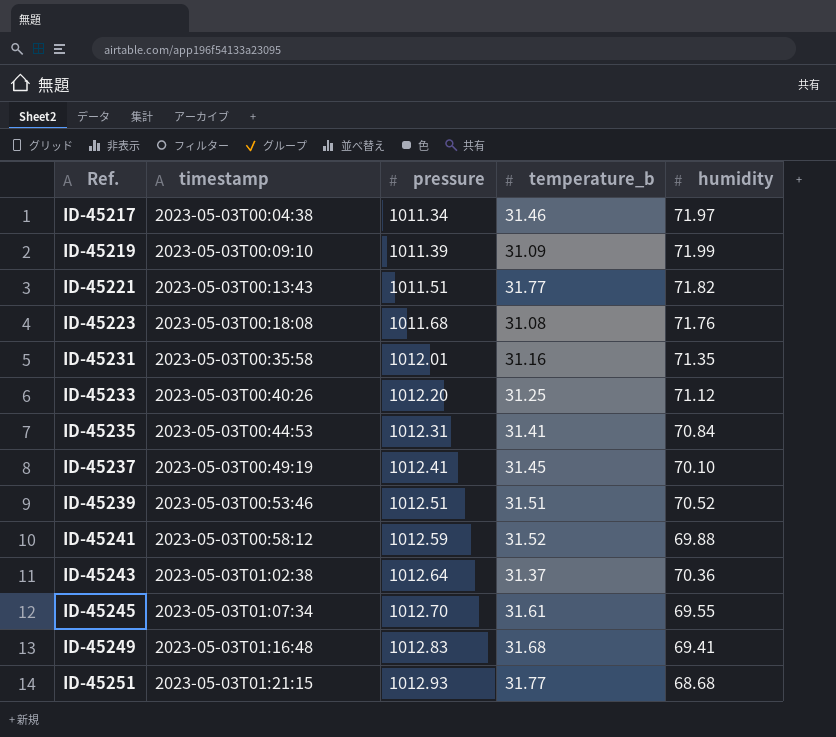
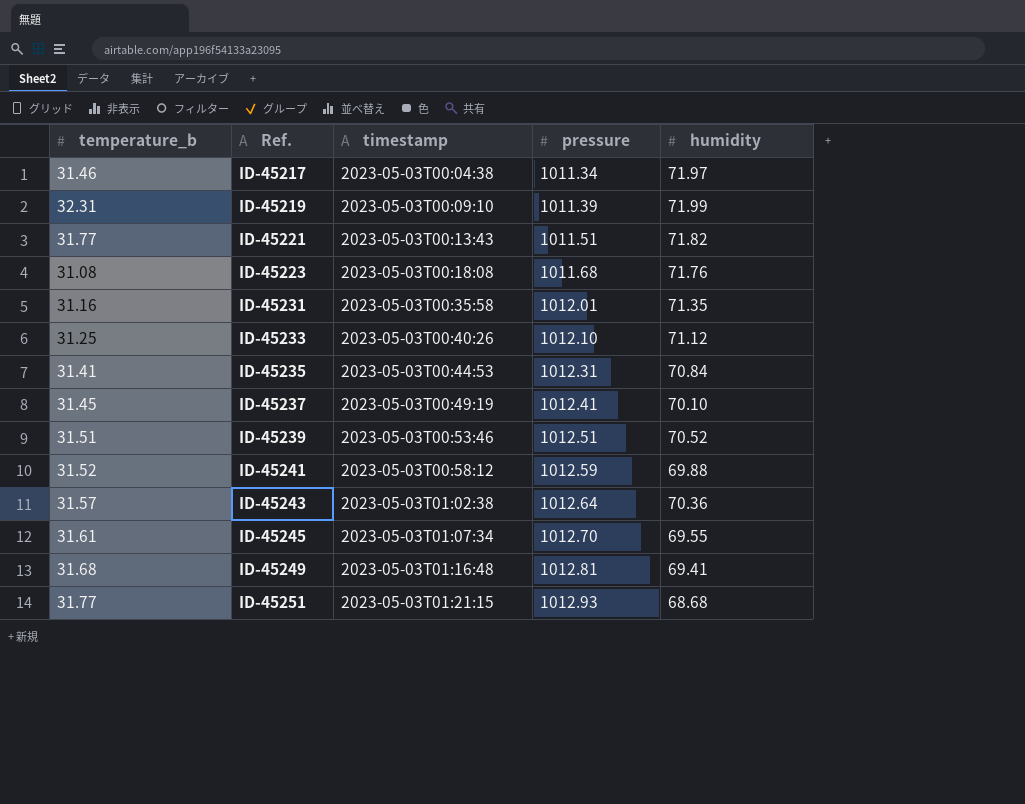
column temperature_b | position: 4 -> 1
ID-45219 | temperature_b: 31.09 -> 32.31
ID-45233 | pressure: 1012.20 -> 1012.10
ID-45243 | temperature_b: 31.37 -> 31.57
ID-45249 | pressure: 1012.83 -> 1012.81

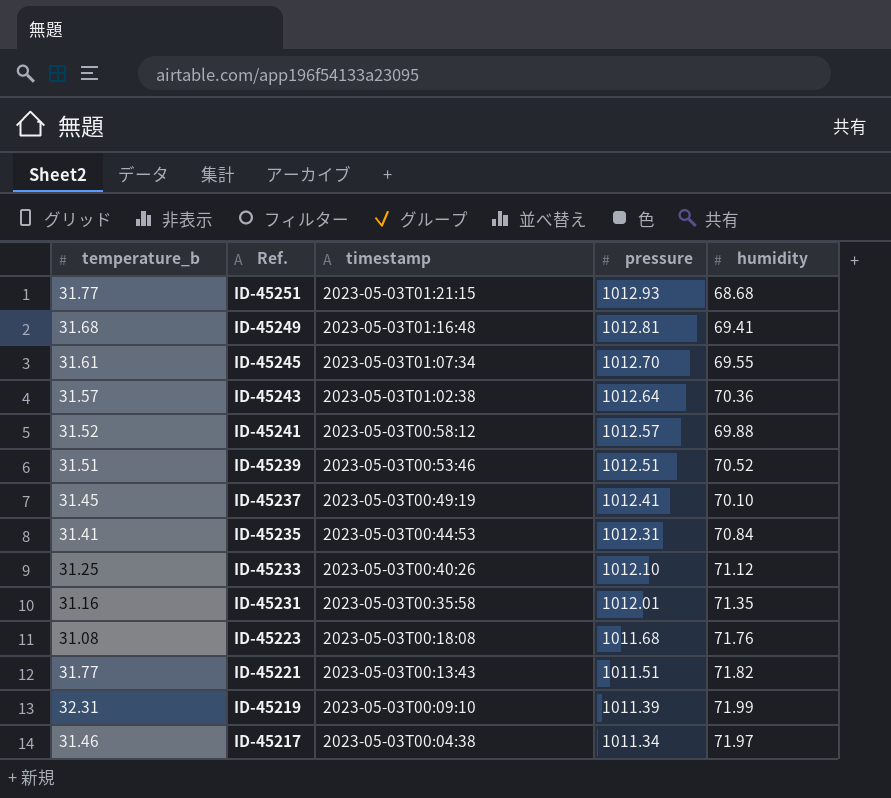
row order: Ref. ascending -> Ref. descending
ID-45241 | pressure: 1012.59 -> 1012.57

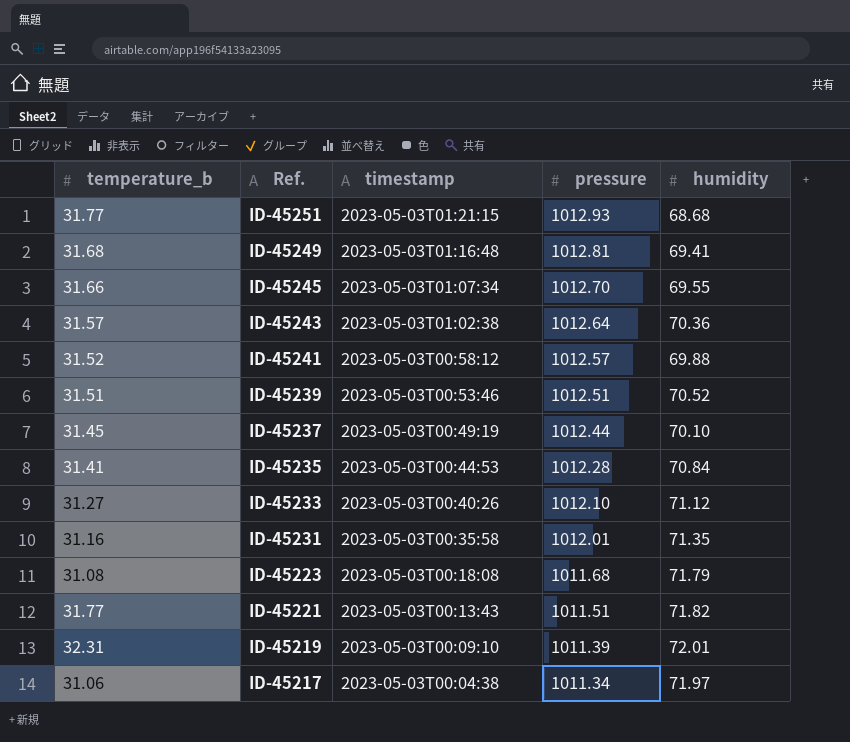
ID-45245 | temperature_b: 31.61 -> 31.66
ID-45237 | pressure: 1012.41 -> 1012.44
ID-45235 | pressure: 1012.31 -> 1012.28
ID-45233 | temperature_b: 31.25 -> 31.27
ID-45223 | humidity: 71.76 -> 71.79
ID-45219 | humidity: 71.99 -> 72.01
ID-45217 | temperature_b: 31.46 -> 31.06

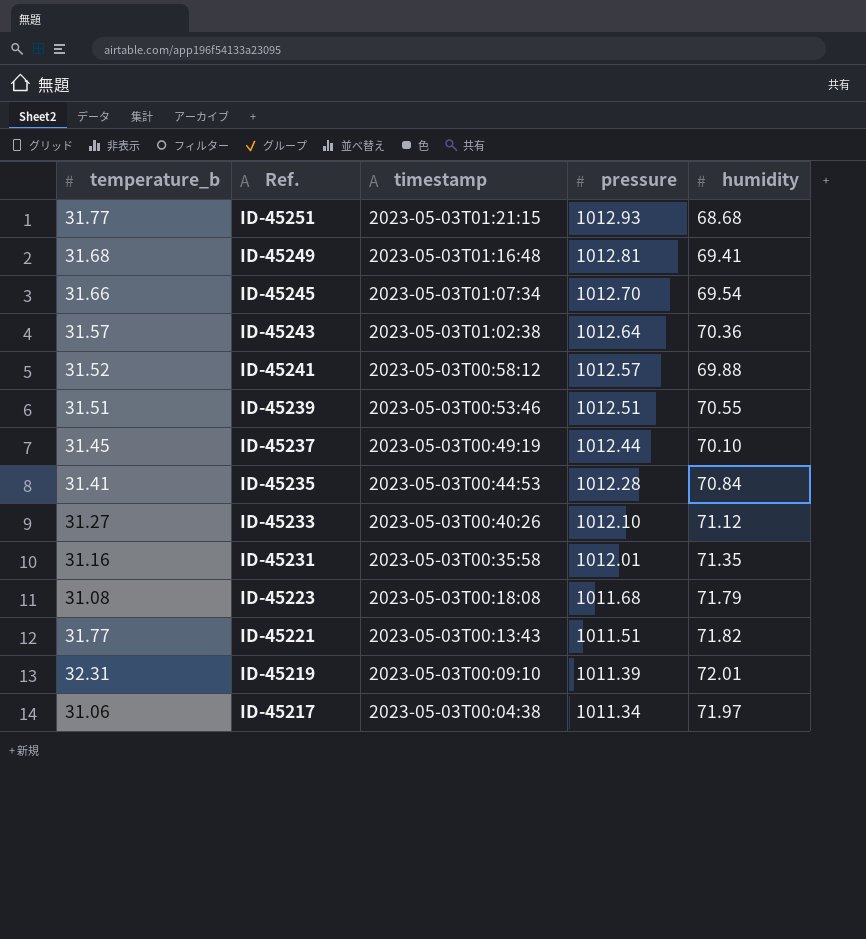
ID-45245 | humidity: 69.55 -> 69.54
ID-45239 | humidity: 70.52 -> 70.55

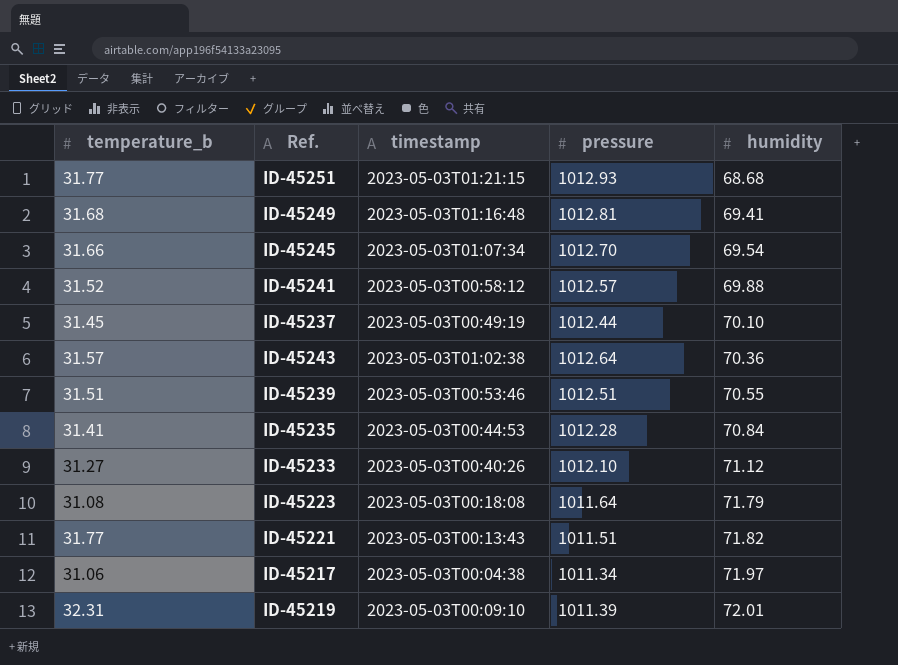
row order: Ref. descending -> humidity ascending
row ID-45231: 31.16 | 2023-05-03T00:35:58 | 1012.01 | 71.35 -> none
ID-45223 | pressure: 1011.68 -> 1011.64

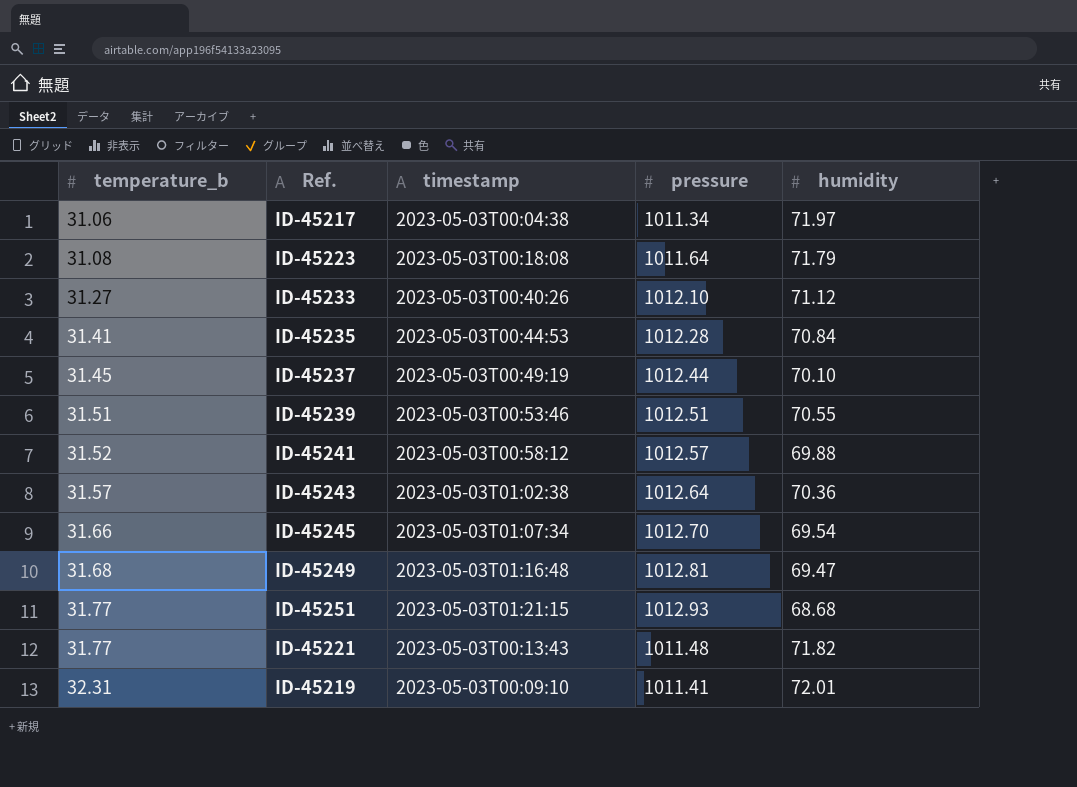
row order: humidity ascending -> temperature_b ascending
ID-45249 | humidity: 69.41 -> 69.47
ID-45221 | pressure: 1011.51 -> 1011.48
ID-45219 | pressure: 1011.39 -> 1011.41

